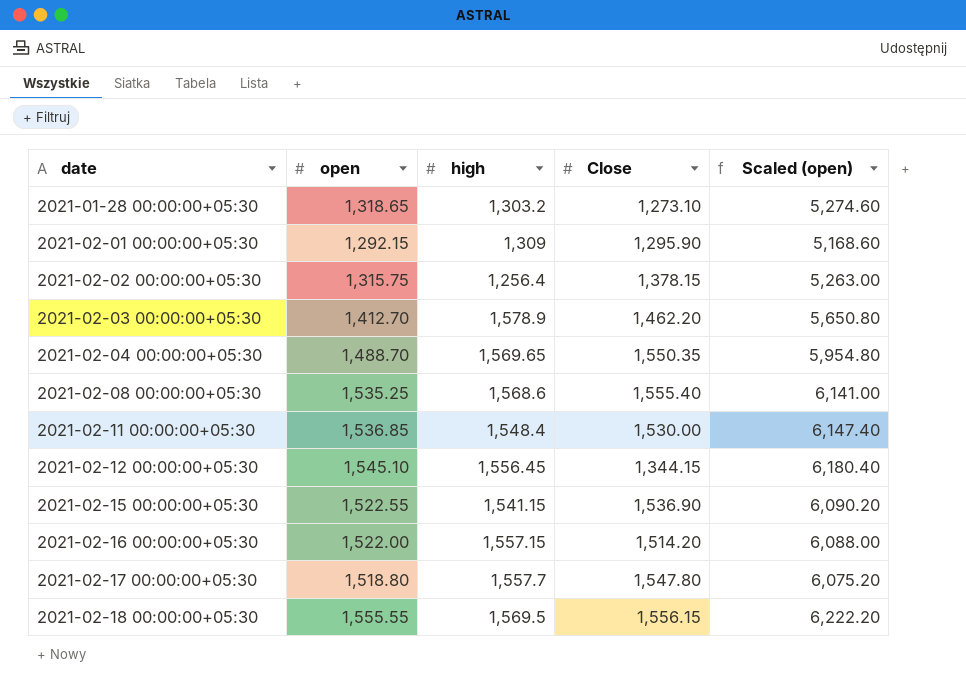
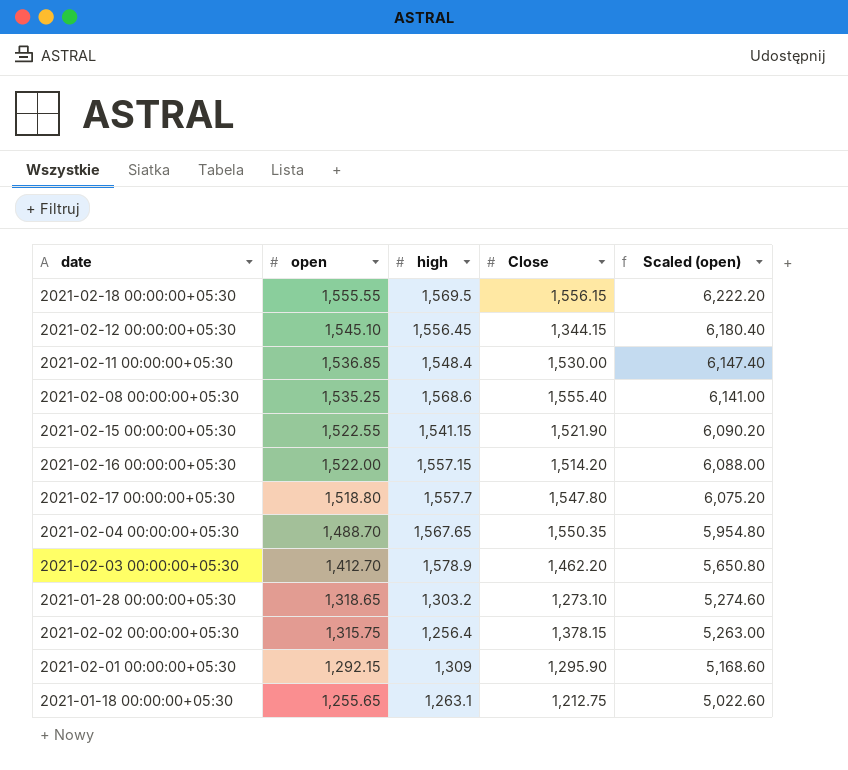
row order: date ascending -> open descending
2021-02-15 00:00:00+05:30 | Close: 1,536.90 -> 1,521.90
2021-02-04 00:00:00+05:30 | high: 1,569.65 -> 1,567.65
row 2021-01-18 00:00:00+05:30: none -> 1,255.65 | 1,263.1 | 1,212.75 | 5,022.60

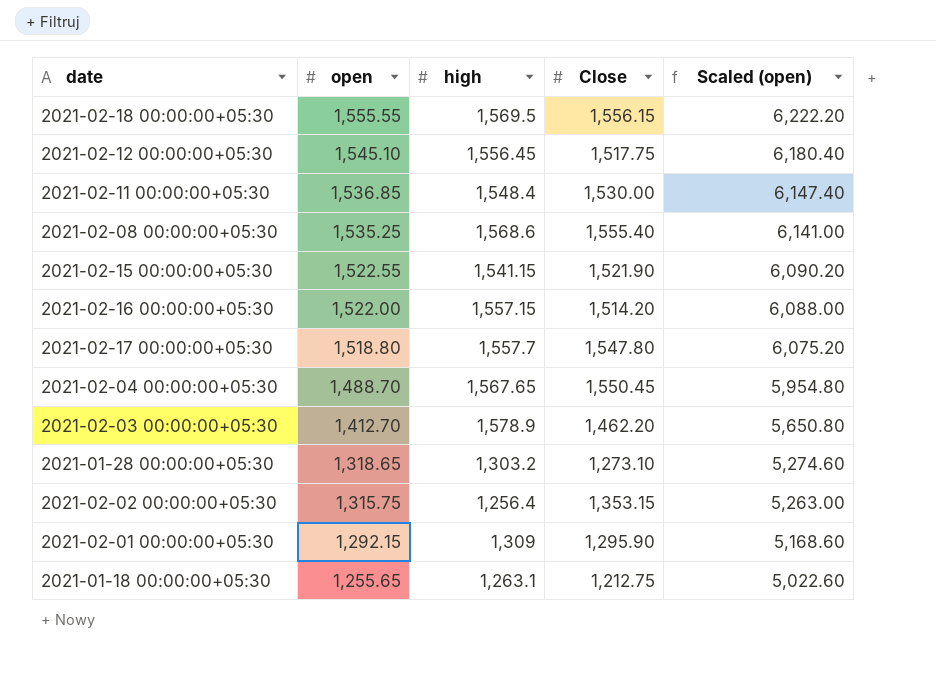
2021-02-12 00:00:00+05:30 | Close: 1,344.15 -> 1,517.75
2021-02-04 00:00:00+05:30 | Close: 1,550.35 -> 1,550.45
2021-02-02 00:00:00+05:30 | Close: 1,378.15 -> 1,353.15

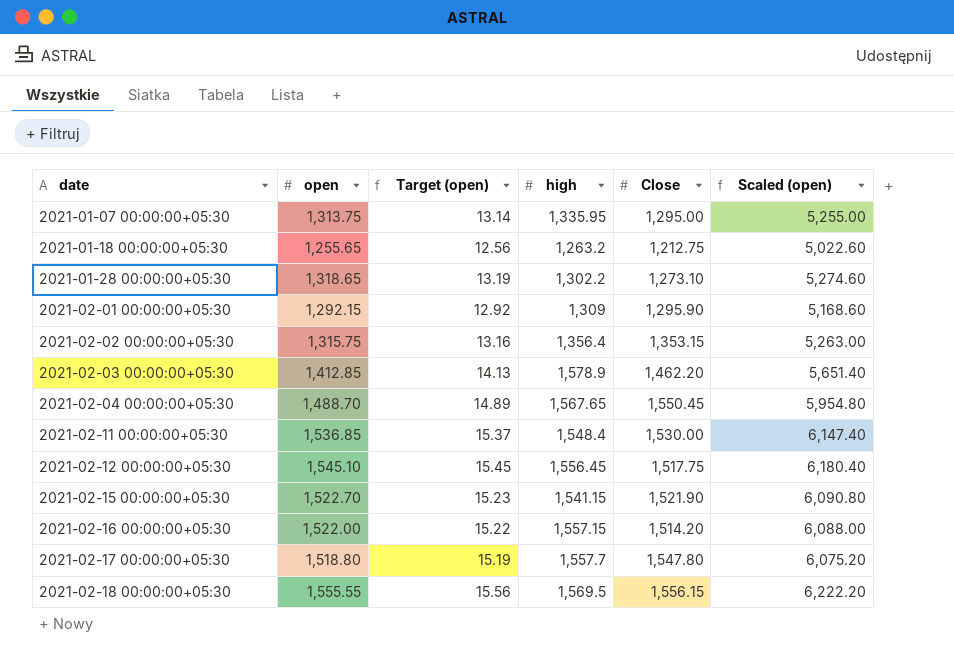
row order: open descending -> date ascending
column Target (open) | formula: none -> [open] * 0.01
row 2021-02-08 00:00:00+05:30: 1,535.25 | 1,568.6 | 1,555.40 | 6,141.00 -> none
row 2021-01-07 00:00:00+05:30: none -> 1,313.75 | 13.14 | 1,335.95 | 1,295.00 | 5,255.00
2021-01-18 00:00:00+05:30 | high: 1,263.1 -> 1,263.2
2021-01-28 00:00:00+05:30 | high: 1,303.2 -> 1,302.2
2021-02-02 00:00:00+05:30 | high: 1,256.4 -> 1,356.4
2021-02-03 00:00:00+05:30 | open: 1,412.70 -> 1,412.85
2021-02-03 00:00:00+05:30 | Scaled (open): 5,650.80 -> 5,651.40
2021-02-15 00:00:00+05:30 | open: 1,522.55 -> 1,522.70
2021-02-15 00:00:00+05:30 | Scaled (open): 6,090.20 -> 6,090.80

